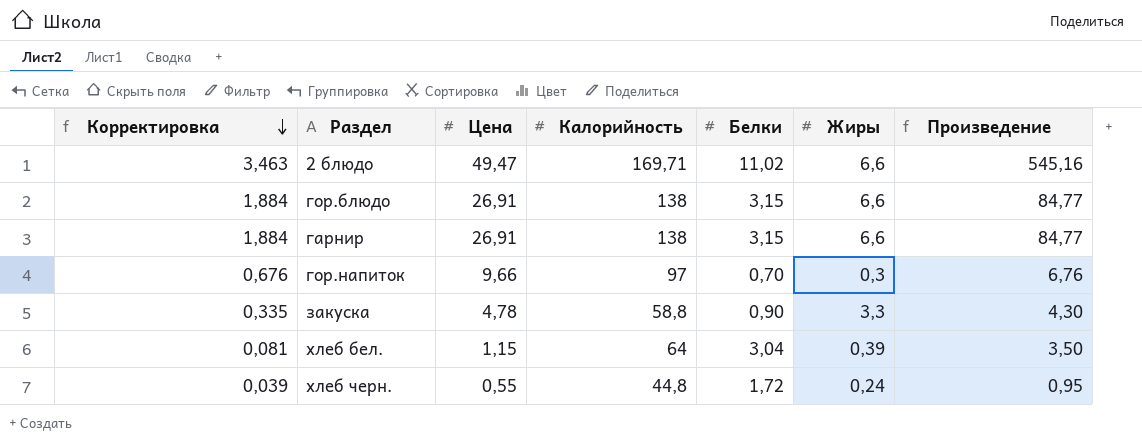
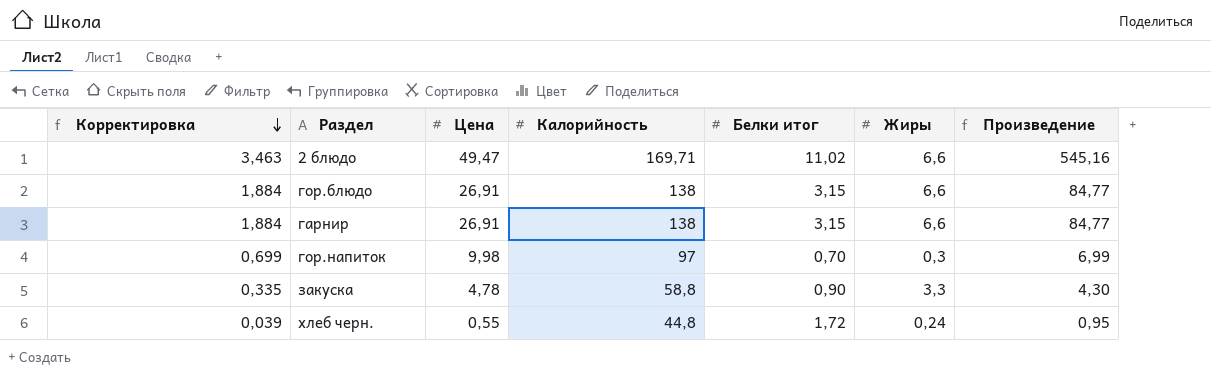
column name: Белки -> Белки итог
row хлеб бел.: 0,081 | 1,15 | 64 | 3,04 | 0,39 | 3,50 -> none
гор.напиток | Корректировка: 0,676 -> 0,699
гор.напиток | Цена: 9,66 -> 9,98
гор.напиток | Произведение: 6,76 -> 6,99

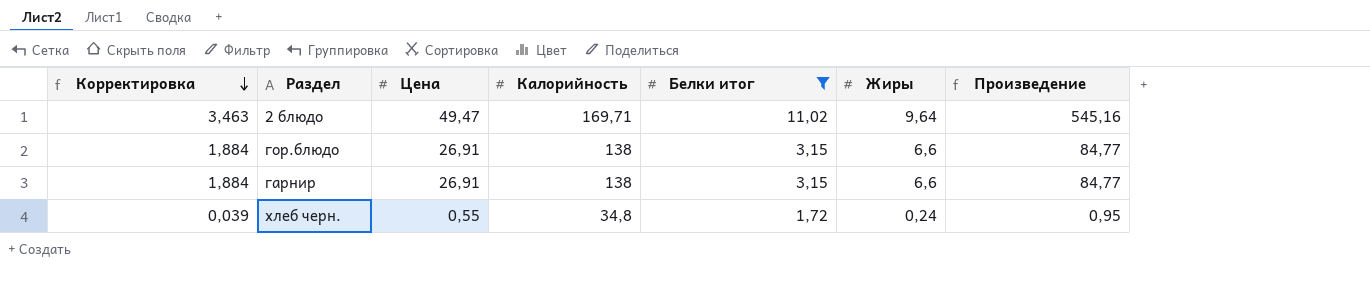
filter: none -> Белки итог >= 1,72
2 блюдо | Жиры: 6,6 -> 9,64
хлеб черн. | Калорийность: 44,8 -> 34,8

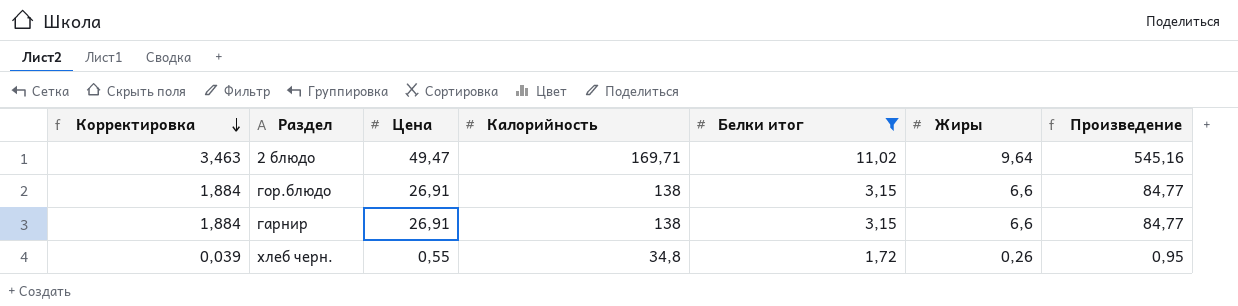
хлеб черн. | Жиры: 0,24 -> 0,26

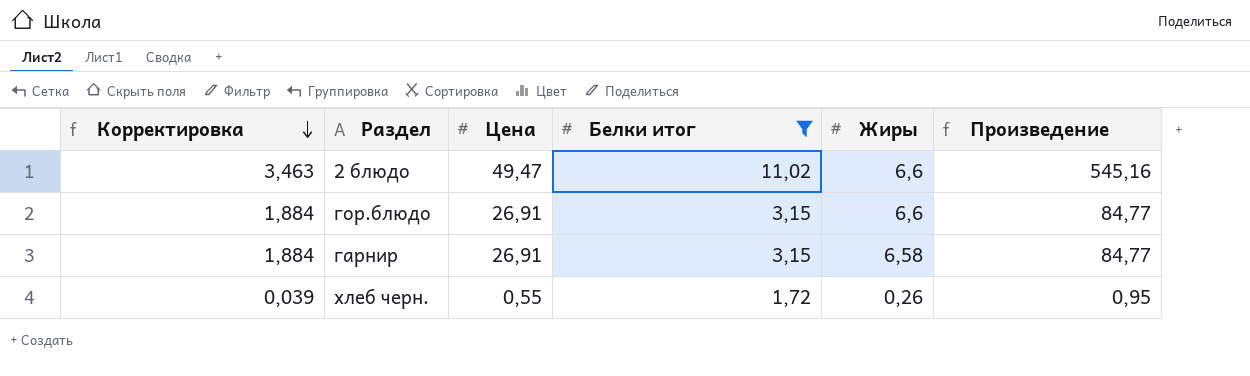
column Калорийность | position: 4 -> none
2 блюдо | Жиры: 9,64 -> 6,6
гарнир | Жиры: 6,6 -> 6,58

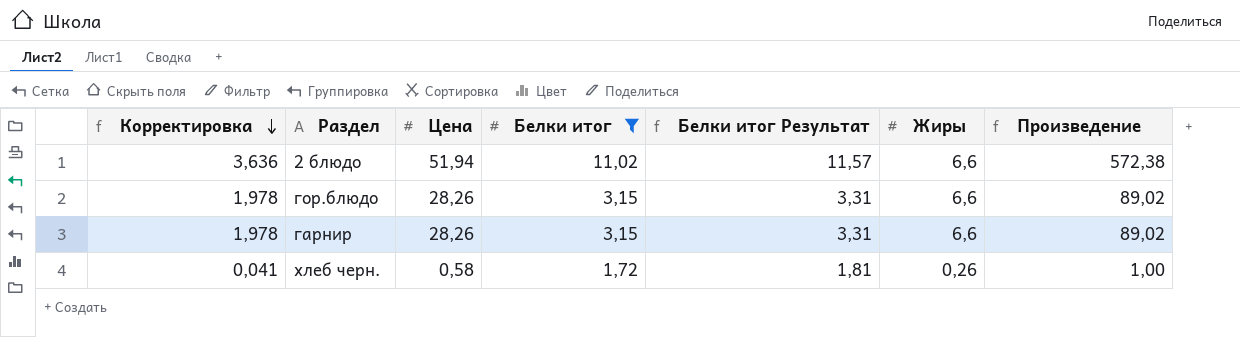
column Белки итог Результат | formula: none -> [Белки итог] * 1,05
2 блюдо | Корректировка: 3,463 -> 3,636
2 блюдо | Цена: 49,47 -> 51,94
2 блюдо | Произведение: 545,16 -> 572,38
гор.блюдо | Корректировка: 1,884 -> 1,978
гор.блюдо | Цена: 26,91 -> 28,26
гор.блюдо | Произведение: 84,77 -> 89,02
гарнир | Корректировка: 1,884 -> 1,978
гарнир | Цена: 26,91 -> 28,26
гарнир | Жиры: 6,58 -> 6,6
гарнир | Произведение: 84,77 -> 89,02
хлеб черн. | Корректировка: 0,039 -> 0,041
хлеб черн. | Цена: 0,55 -> 0,58
хлеб черн. | Произведение: 0,95 -> 1,00

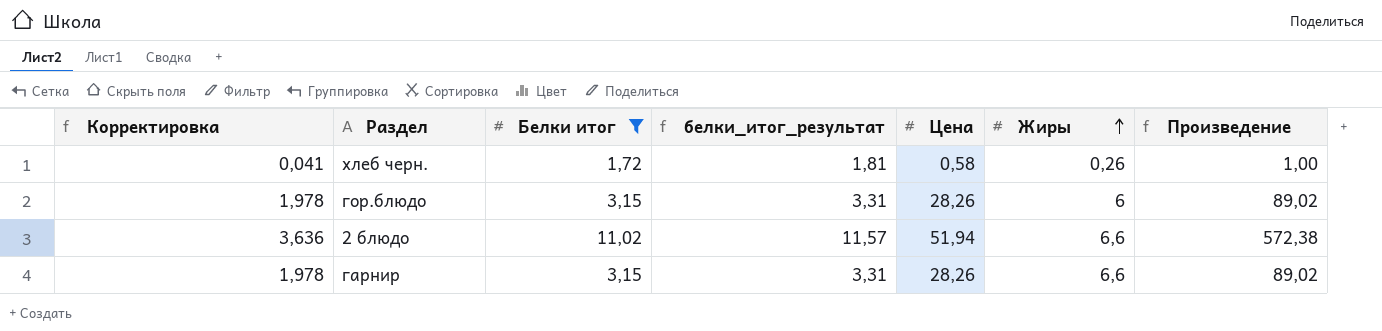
row order: Корректировка descending -> Жиры ascending
column name: Белки итог Результат -> белки_итог_результат
column Цена | position: 3 -> 5
гор.блюдо | Жиры: 6,6 -> 6

